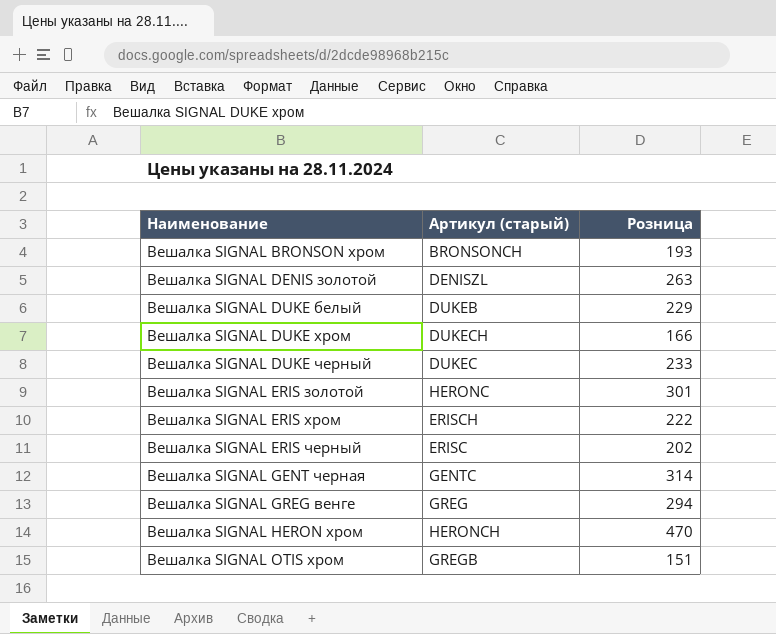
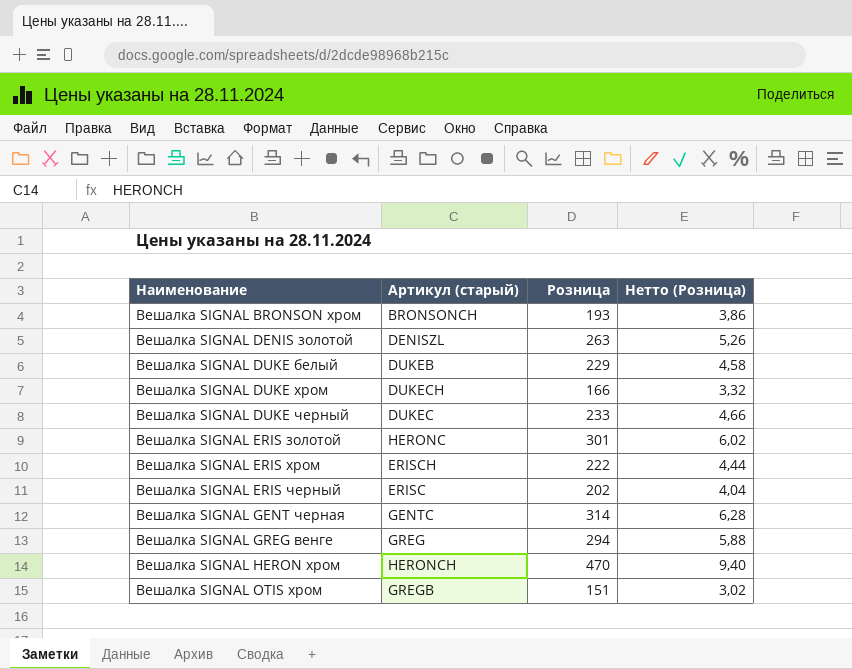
column Нетто (Розница) | formula: none -> [Розница] * 0,02

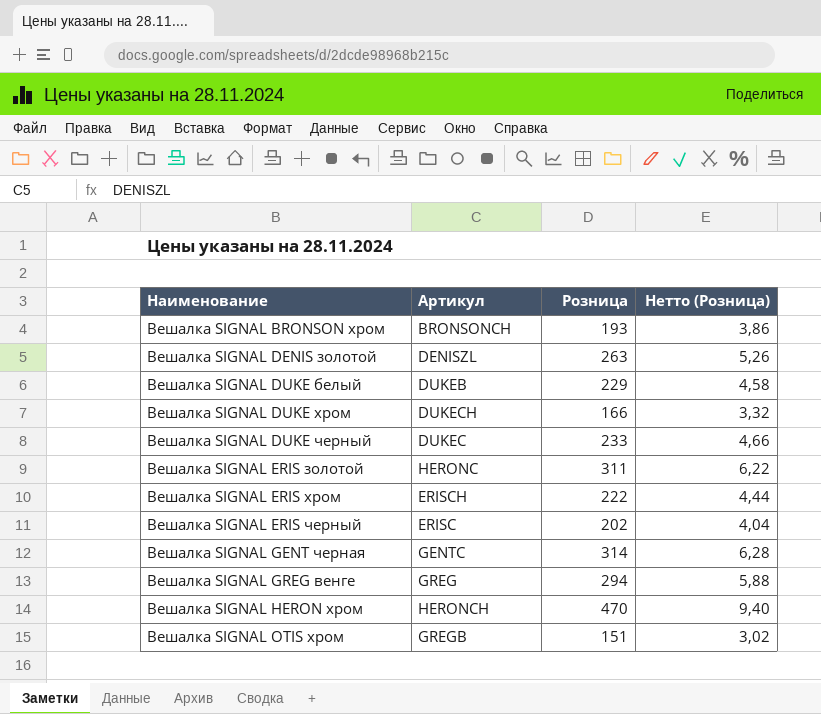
column name: Артикул (старый) -> Артикул
Вешалка SIGNAL ERIS золотой | Розница: 301 -> 311
Вешалка SIGNAL ERIS золотой | Нетто (Розница): 6,02 -> 6,22

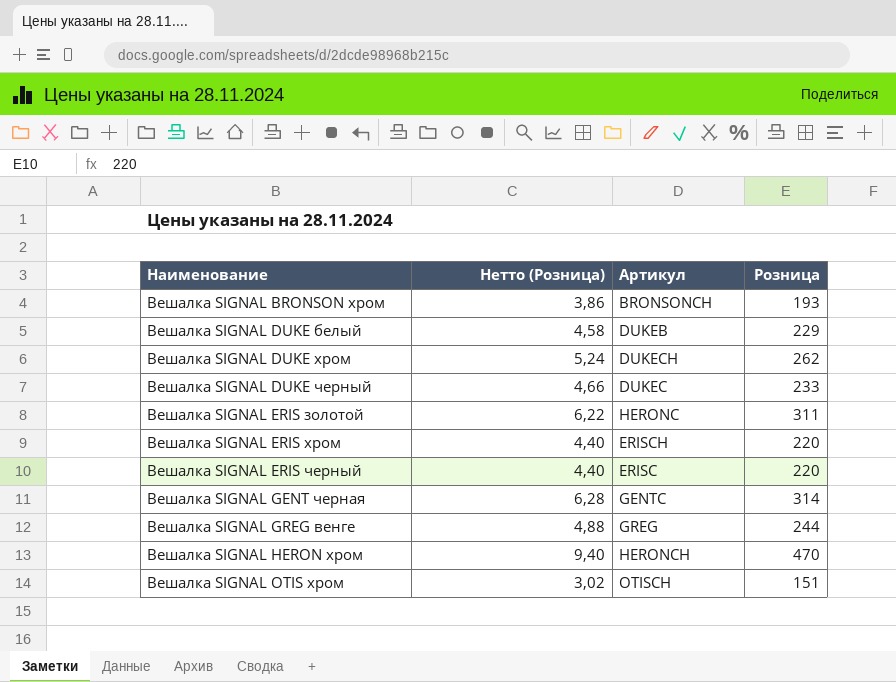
column Нетто (Розница) | position: 4 -> 2
row Вешалка SIGNAL DENIS золотой: DENISZL | 263 | 5,26 -> none
Вешалка SIGNAL DUKE хром | Нетто (Розница): 3,32 -> 5,24
Вешалка SIGNAL DUKE хром | Розница: 166 -> 262
Вешалка SIGNAL ERIS хром | Нетто (Розница): 4,44 -> 4,40
Вешалка SIGNAL ERIS хром | Розница: 222 -> 220
Вешалка SIGNAL ERIS черный | Нетто (Розница): 4,04 -> 4,40
Вешалка SIGNAL ERIS черный | Розница: 202 -> 220
Вешалка SIGNAL GREG венге | Нетто (Розница): 5,88 -> 4,88
Вешалка SIGNAL GREG венге | Розница: 294 -> 244
Вешалка SIGNAL OTIS хром | Артикул: GREGB -> OTISCH

